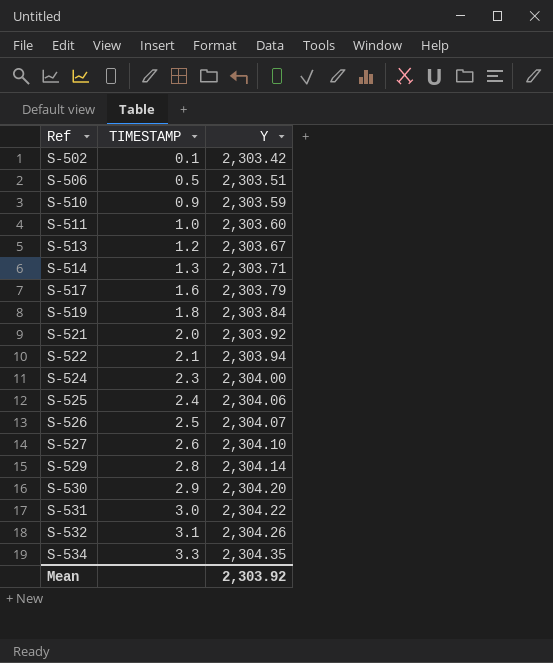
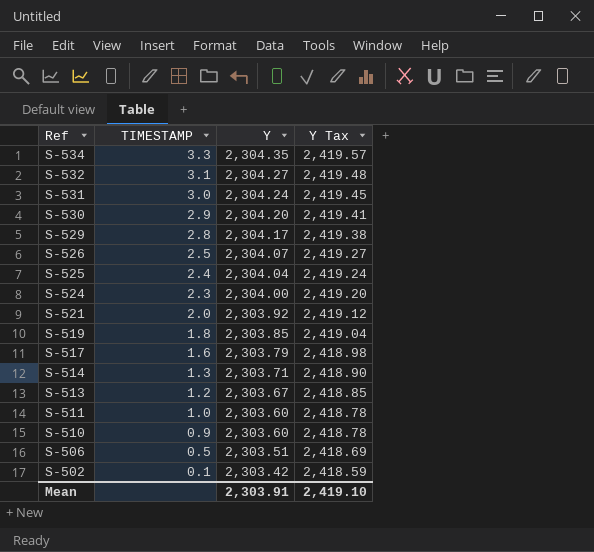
row order: Ref ascending -> Ref descending
column Y Tax | formula: none -> [Y] * 1.05
row S-522: 2.1 | 2,303.94 -> none
row S-527: 2.6 | 2,304.10 -> none
S-532 | Y: 2,304.26 -> 2,304.27
S-531 | Y: 2,304.22 -> 2,304.24
S-529 | Y: 2,304.14 -> 2,304.17
S-525 | Y: 2,304.06 -> 2,304.04
S-519 | Y: 2,303.84 -> 2,303.85
S-510 | Y: 2,303.59 -> 2,303.60
Mean | Y: 2,303.92 -> 2,303.91

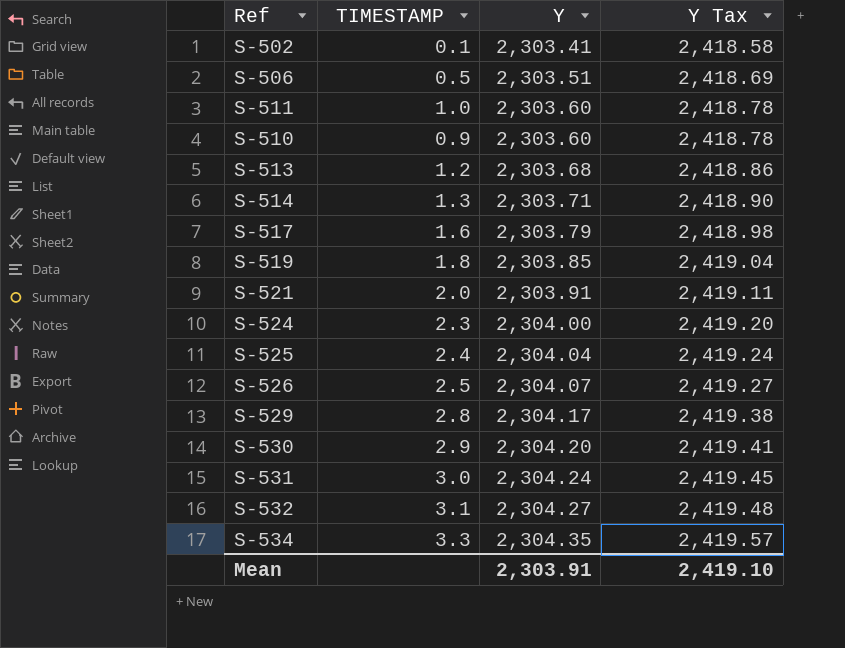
row order: Ref descending -> Y ascending
S-502 | Y: 2,303.42 -> 2,303.41
S-502 | Y Tax: 2,418.59 -> 2,418.58
S-513 | Y: 2,303.67 -> 2,303.68
S-513 | Y Tax: 2,418.85 -> 2,418.86
S-521 | Y: 2,303.92 -> 2,303.91
S-521 | Y Tax: 2,419.12 -> 2,419.11

